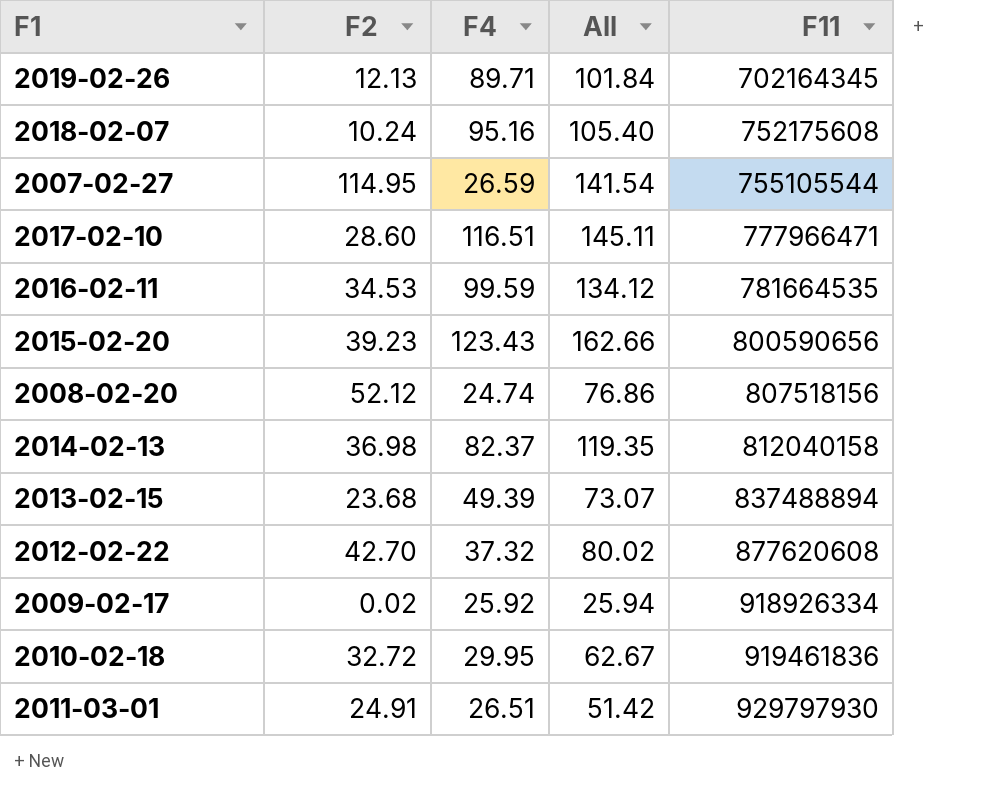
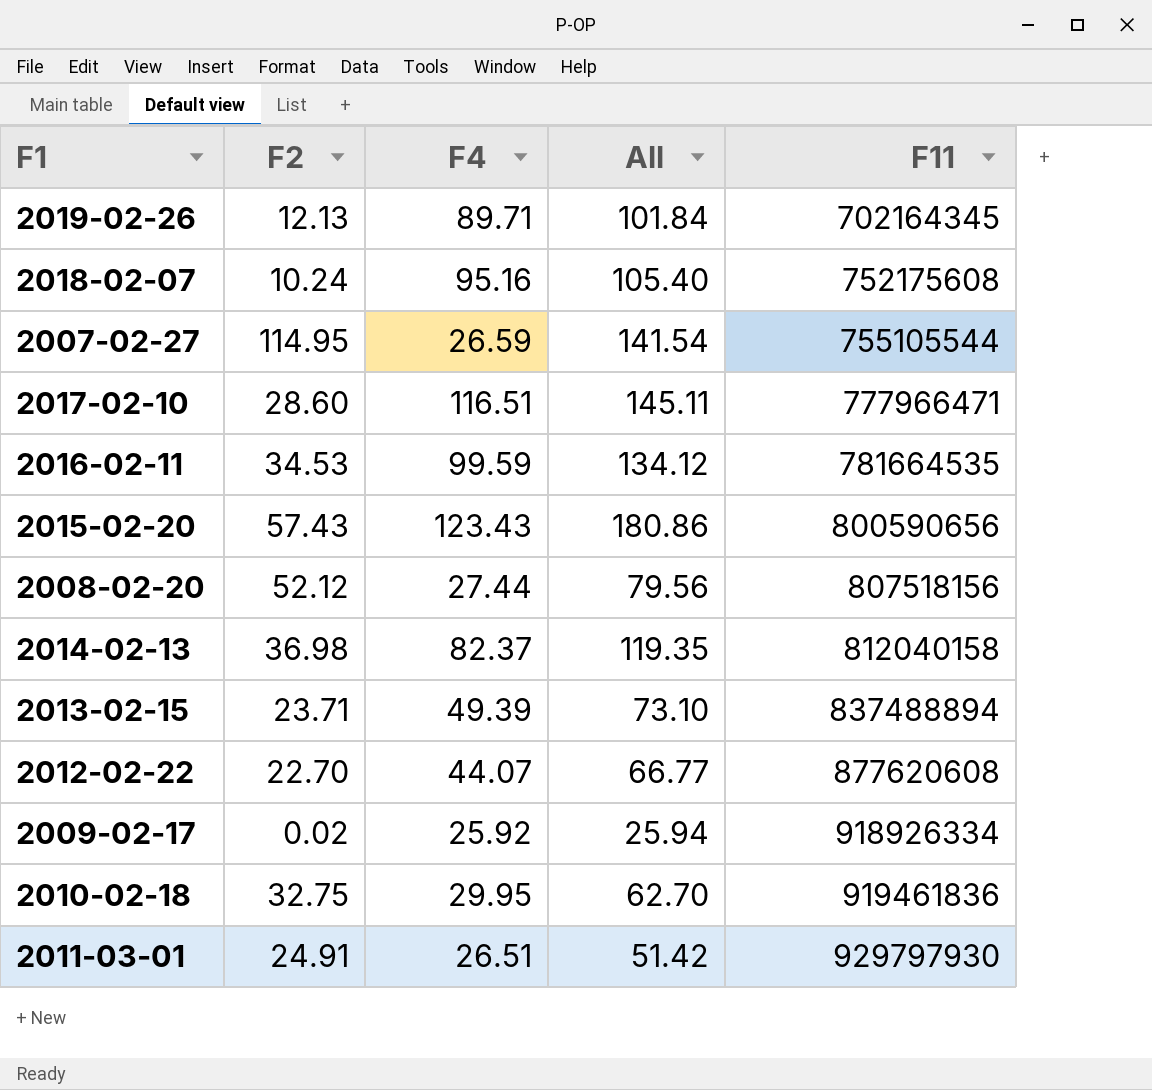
2015-02-20 | F2: 39.23 -> 57.43
2015-02-20 | All: 162.66 -> 180.86
2008-02-20 | F4: 24.74 -> 27.44
2008-02-20 | All: 76.86 -> 79.56
2013-02-15 | F2: 23.68 -> 23.71
2013-02-15 | All: 73.07 -> 73.10
2012-02-22 | F2: 42.70 -> 22.70
2012-02-22 | F4: 37.32 -> 44.07
2012-02-22 | All: 80.02 -> 66.77
2010-02-18 | F2: 32.72 -> 32.75
2010-02-18 | All: 62.67 -> 62.70

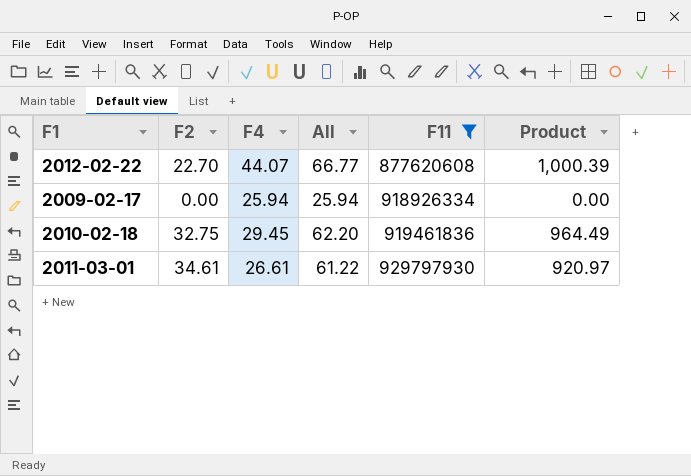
filter: none -> F11 >= 877620608
column Product | formula: none -> [F2] * [F4]
2009-02-17 | F2: 0.02 -> 0.00
2009-02-17 | F4: 25.92 -> 25.94
2010-02-18 | F4: 29.95 -> 29.45
2010-02-18 | All: 62.70 -> 62.20
2011-03-01 | F2: 24.91 -> 34.61
2011-03-01 | F4: 26.51 -> 26.61
2011-03-01 | All: 51.42 -> 61.22

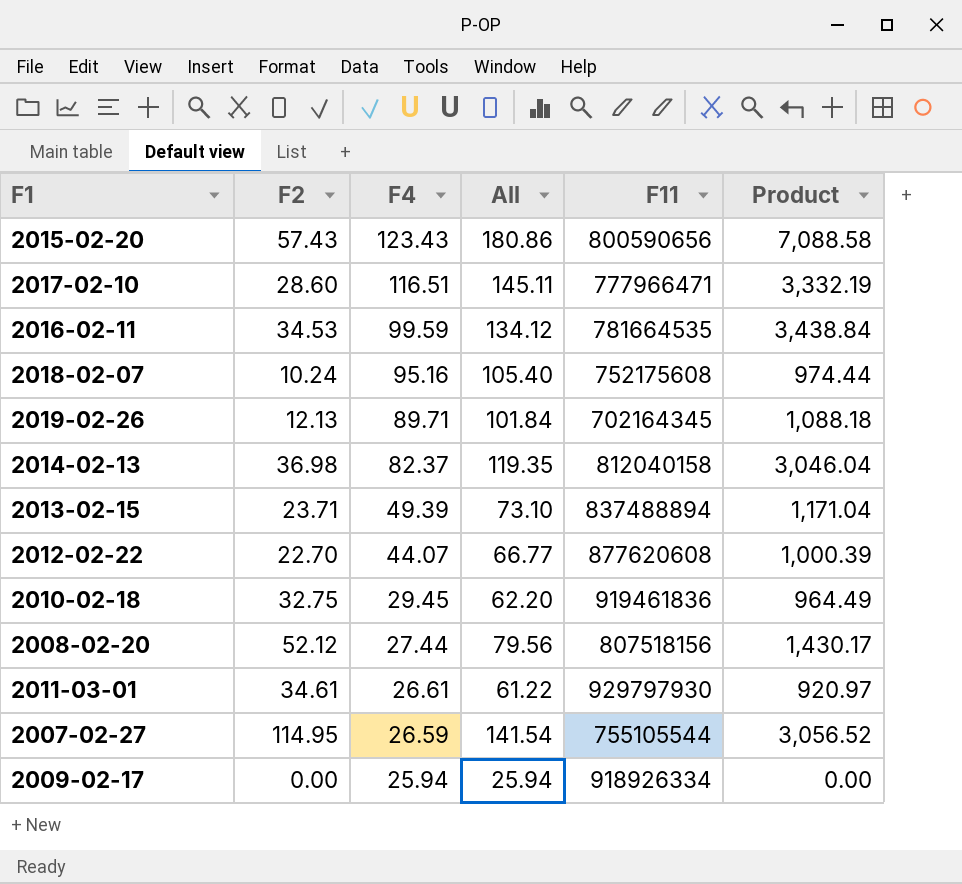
filter: F11 >= 877620608 -> none
row order: F11 ascending -> F4 descending

